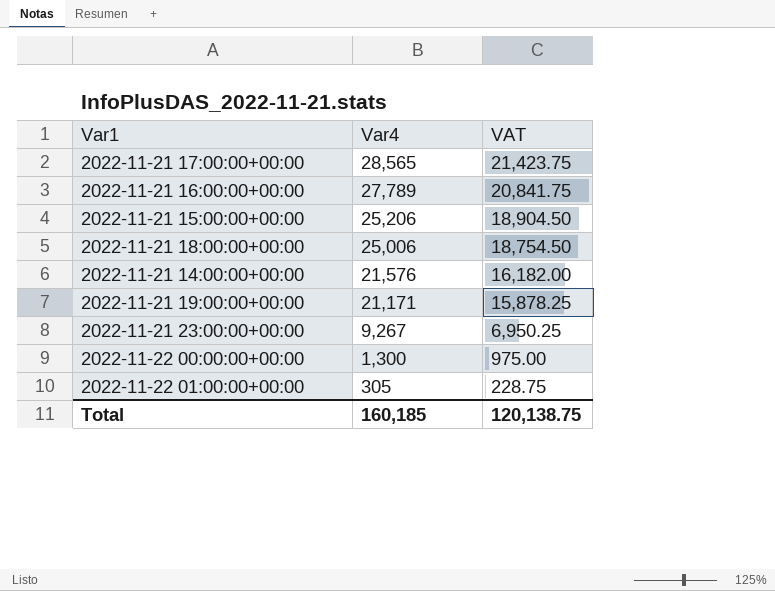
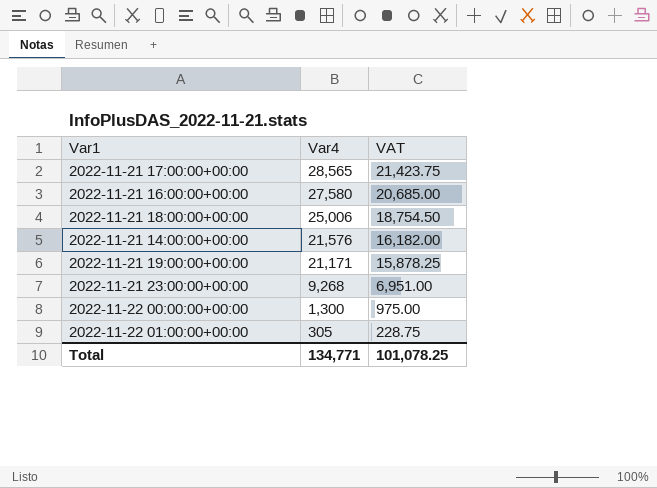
row 2022-11-21 15:00:00+00:00: 25,206 | 18,904.50 -> none
2022-11-21 16:00:00+00:00 | Var4: 27,789 -> 27,580
2022-11-21 16:00:00+00:00 | VAT: 20,841.75 -> 20,685.00
2022-11-21 23:00:00+00:00 | Var4: 9,267 -> 9,268
2022-11-21 23:00:00+00:00 | VAT: 6,950.25 -> 6,951.00
Total | Var4: 160,185 -> 134,771
Total | VAT: 120,138.75 -> 101,078.25

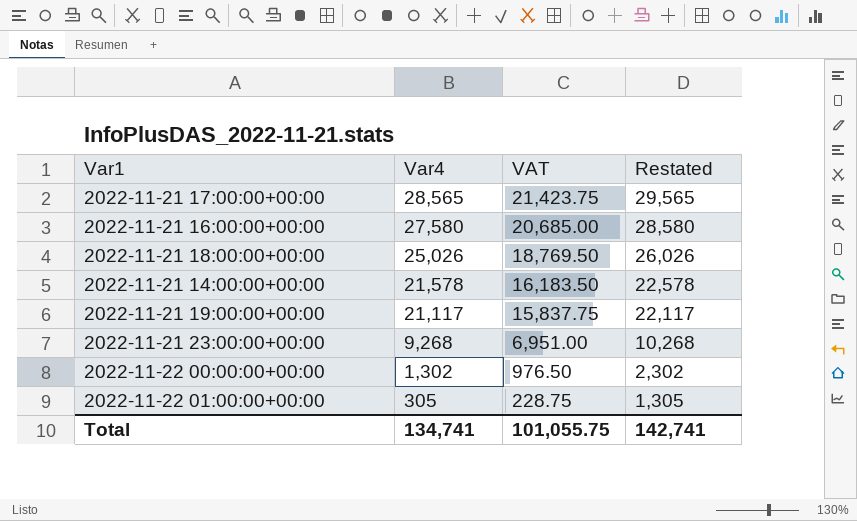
column Restated | formula: none -> [Var4] + 1000
2022-11-21 18:00:00+00:00 | Var4: 25,006 -> 25,026
2022-11-21 18:00:00+00:00 | VAT: 18,754.50 -> 18,769.50
2022-11-21 14:00:00+00:00 | Var4: 21,576 -> 21,578
2022-11-21 14:00:00+00:00 | VAT: 16,182.00 -> 16,183.50
2022-11-21 19:00:00+00:00 | Var4: 21,171 -> 21,117
2022-11-21 19:00:00+00:00 | VAT: 15,878.25 -> 15,837.75
2022-11-22 00:00:00+00:00 | Var4: 1,300 -> 1,302
2022-11-22 00:00:00+00:00 | VAT: 975.00 -> 976.50
Total | Var4: 134,771 -> 134,741
Total | VAT: 101,078.25 -> 101,055.75

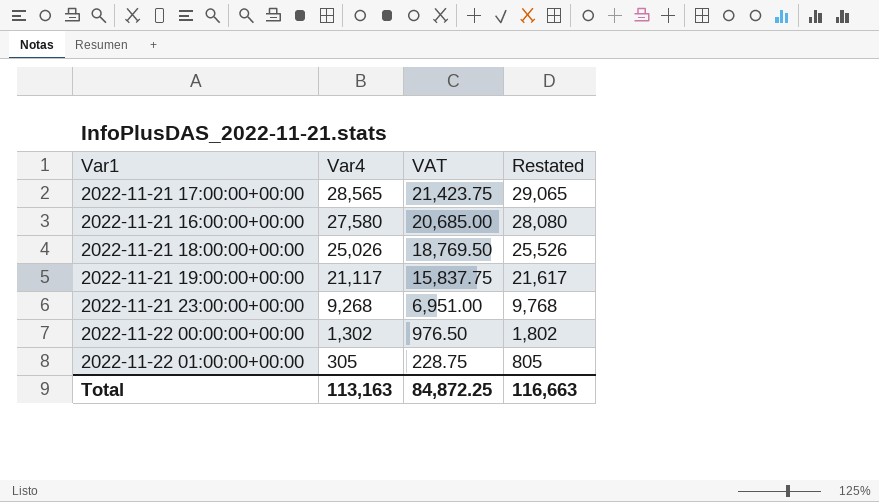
column Restated | formula: [Var4] + 1000 -> [Var4] + 500
row 2022-11-21 14:00:00+00:00: 21,578 | 16,183.50 | 22,578 -> none
Total | Var4: 134,741 -> 113,163
Total | VAT: 101,055.75 -> 84,872.25
Total | Restated: 142,741 -> 116,663

